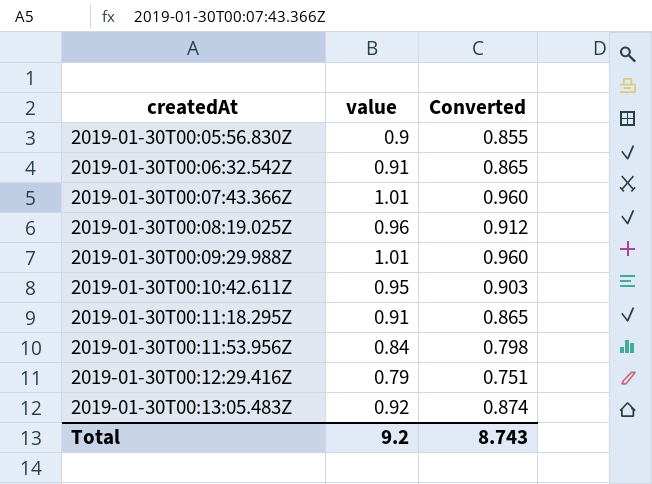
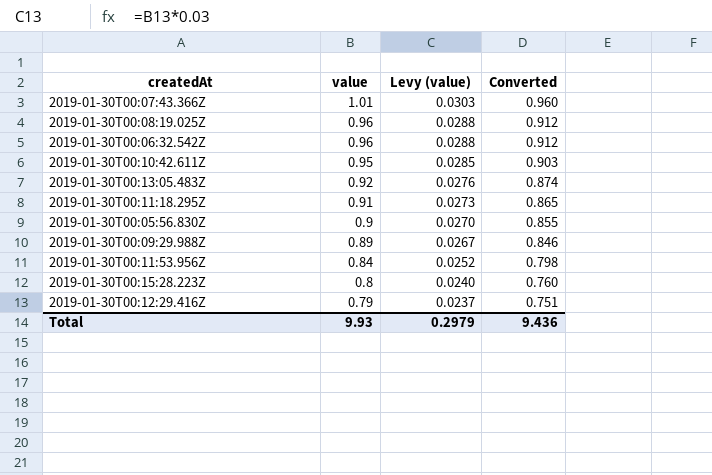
row order: createdAt ascending -> value descending
column Levy (value) | formula: none -> [value] * 0.03
2019-01-30T00:06:32.542Z | value: 0.91 -> 0.96
2019-01-30T00:06:32.542Z | Converted: 0.865 -> 0.912
2019-01-30T00:09:29.988Z | value: 1.01 -> 0.89
2019-01-30T00:09:29.988Z | Converted: 0.960 -> 0.846
row 2019-01-30T00:15:28.223Z: none -> 0.8 | 0.0240 | 0.760
Total | value: 9.2 -> 9.93
Total | Converted: 8.743 -> 9.436

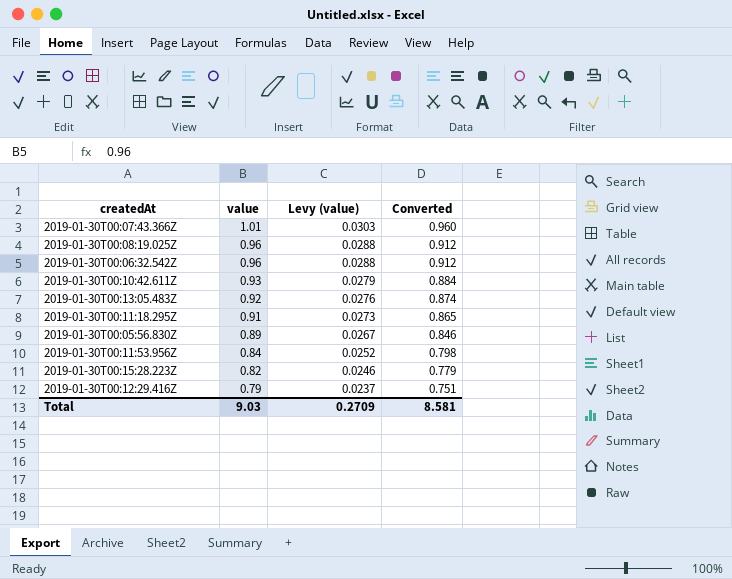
row 2019-01-30T00:09:29.988Z: 0.89 | 0.0267 | 0.846 -> none
2019-01-30T00:10:42.611Z | value: 0.95 -> 0.93
2019-01-30T00:10:42.611Z | Levy (value): 0.0285 -> 0.0279
2019-01-30T00:10:42.611Z | Converted: 0.903 -> 0.884
2019-01-30T00:05:56.830Z | value: 0.9 -> 0.89
2019-01-30T00:05:56.830Z | Levy (value): 0.0270 -> 0.0267
2019-01-30T00:05:56.830Z | Converted: 0.855 -> 0.846
2019-01-30T00:15:28.223Z | value: 0.8 -> 0.82
2019-01-30T00:15:28.223Z | Levy (value): 0.0240 -> 0.0246
2019-01-30T00:15:28.223Z | Converted: 0.760 -> 0.779
Total | value: 9.93 -> 9.03
Total | Levy (value): 0.2979 -> 0.2709
Total | Converted: 9.436 -> 8.581

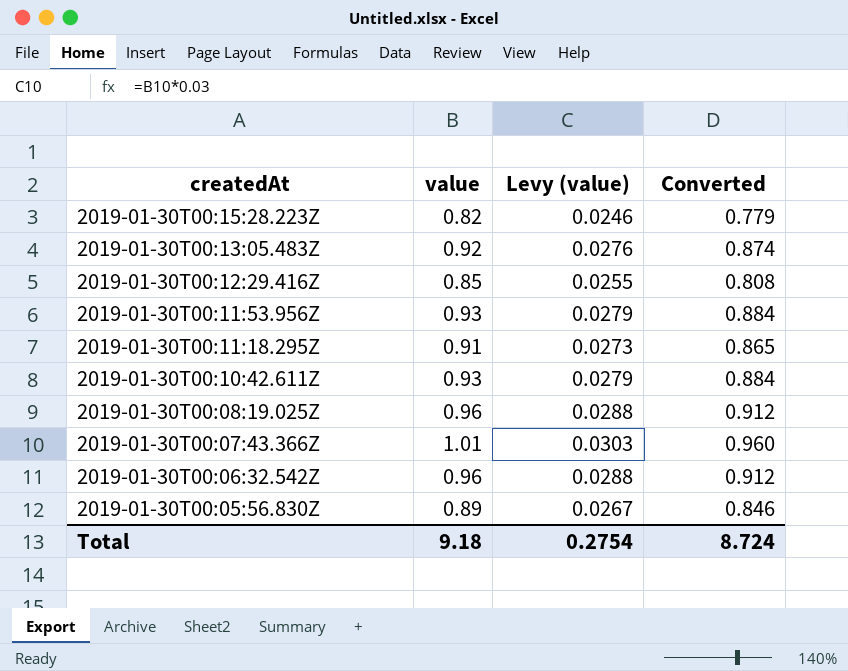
row order: value descending -> createdAt descending
2019-01-30T00:12:29.416Z | value: 0.79 -> 0.85
2019-01-30T00:12:29.416Z | Levy (value): 0.0237 -> 0.0255
2019-01-30T00:12:29.416Z | Converted: 0.751 -> 0.808
2019-01-30T00:11:53.956Z | value: 0.84 -> 0.93
2019-01-30T00:11:53.956Z | Levy (value): 0.0252 -> 0.0279
2019-01-30T00:11:53.956Z | Converted: 0.798 -> 0.884
Total | value: 9.03 -> 9.18
Total | Levy (value): 0.2709 -> 0.2754
Total | Converted: 8.581 -> 8.724

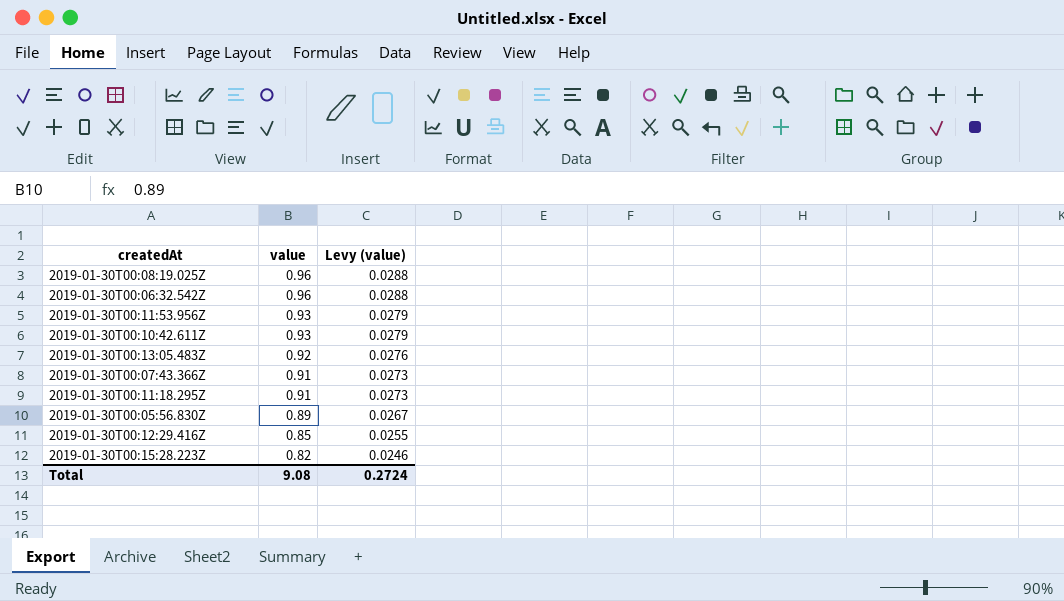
row order: createdAt descending -> value descending
column Converted | formula: [value] * 0.95 -> none
2019-01-30T00:07:43.366Z | value: 1.01 -> 0.91
2019-01-30T00:07:43.366Z | Levy (value): 0.0303 -> 0.0273
Total | value: 9.18 -> 9.08
Total | Levy (value): 0.2754 -> 0.2724

